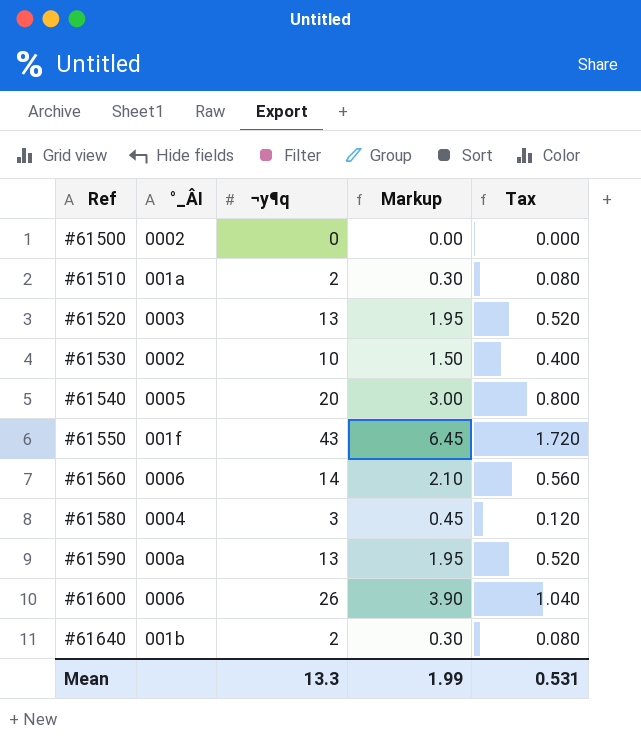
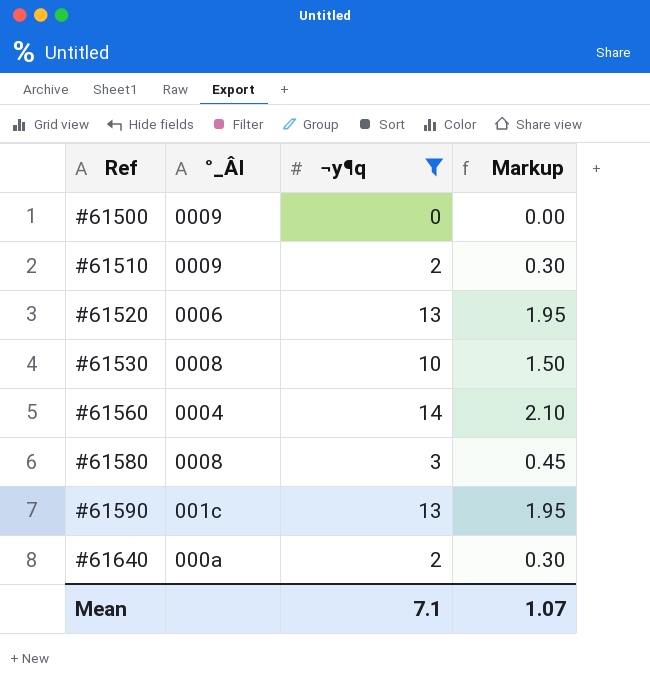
filter: none -> ¬y¶q <= 14
column Tax | formula: [¬y¶q] * 0.04 -> none
#61500 | °_ÂI: 0002 -> 0009
#61510 | °_ÂI: 001a -> 0009
#61520 | °_ÂI: 0003 -> 0006
#61530 | °_ÂI: 0002 -> 0008
#61560 | °_ÂI: 0006 -> 0004
#61580 | °_ÂI: 0004 -> 0008
#61590 | °_ÂI: 000a -> 001c
#61640 | °_ÂI: 001b -> 000a
Mean | ¬y¶q: 13.3 -> 7.1
Mean | Markup: 1.99 -> 1.07

